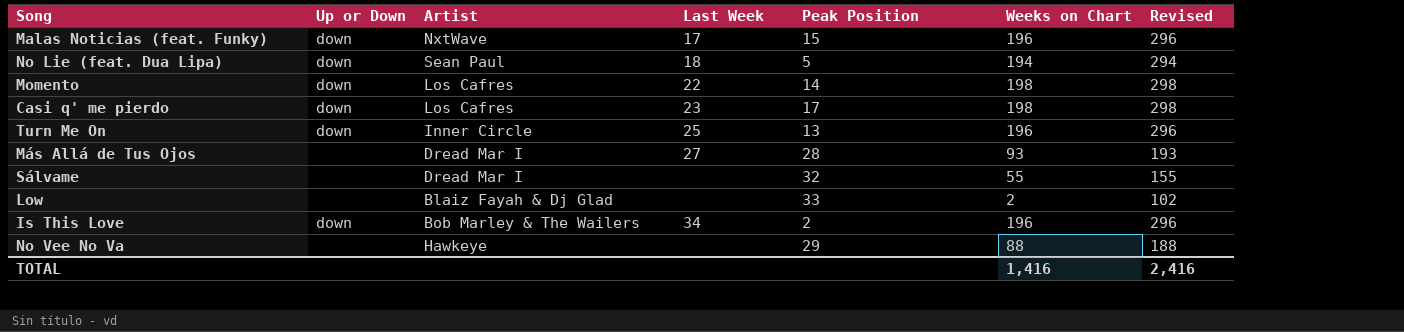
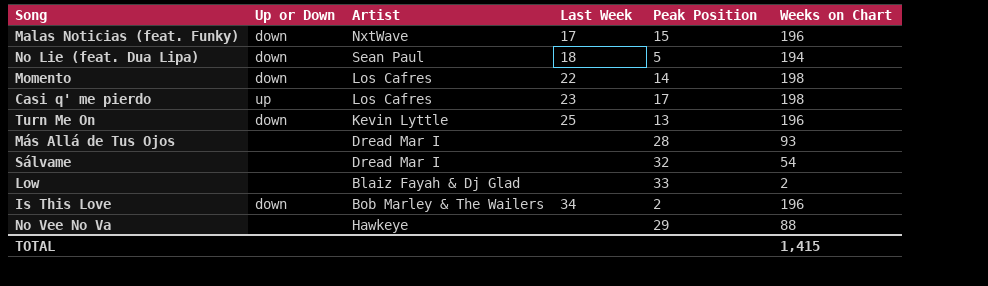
column Revised | formula: [Weeks on Chart] + 100 -> none
Casi q' me pierdo | Up or Down: down -> up
Turn Me On | Artist: Inner Circle -> Kevin Lyttle
Más Allá de Tus Ojos | Last Week: 27 -> none
Sálvame | Weeks on Chart: 55 -> 54
TOTAL | Weeks on Chart: 1,416 -> 1,415

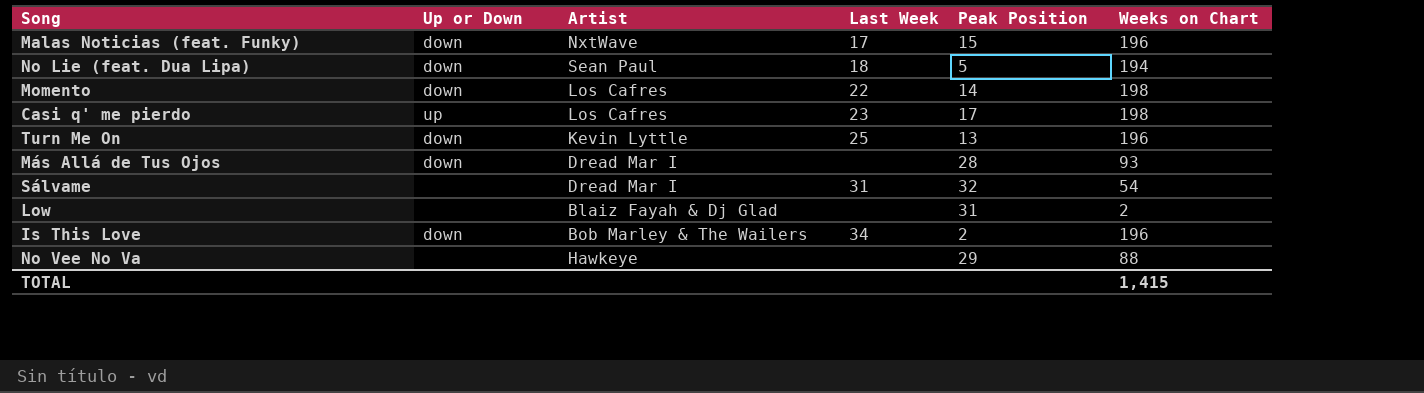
Más Allá de Tus Ojos | Up or Down: none -> down
Sálvame | Last Week: none -> 31
Low | Peak Position: 33 -> 31

